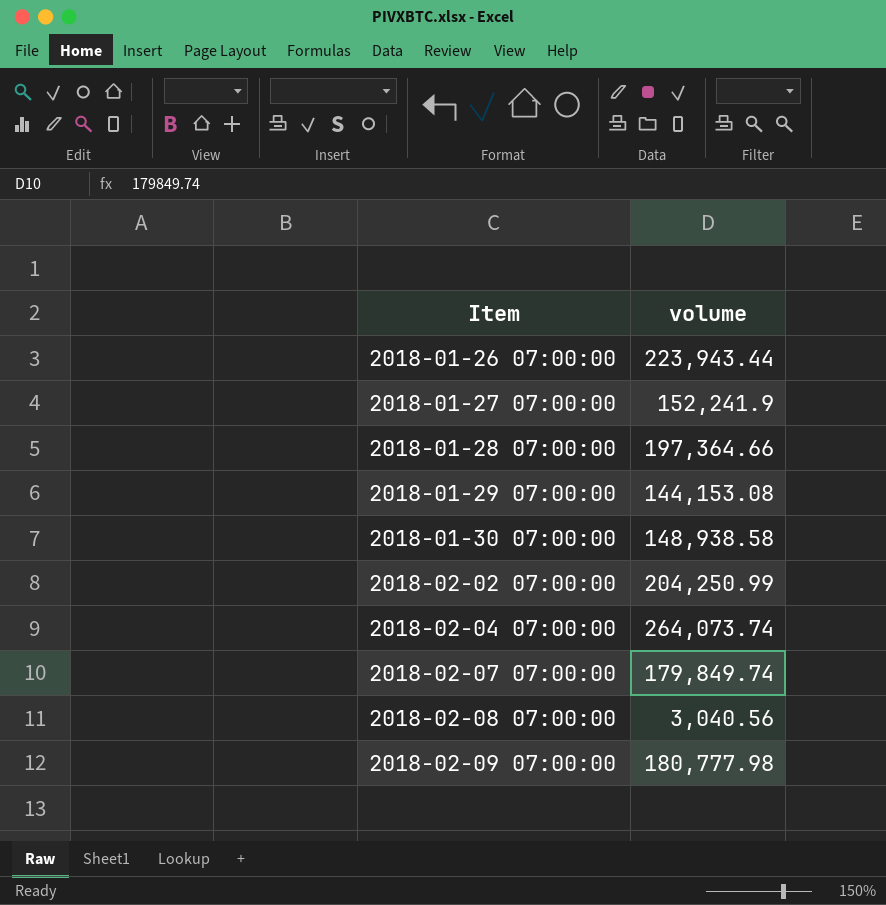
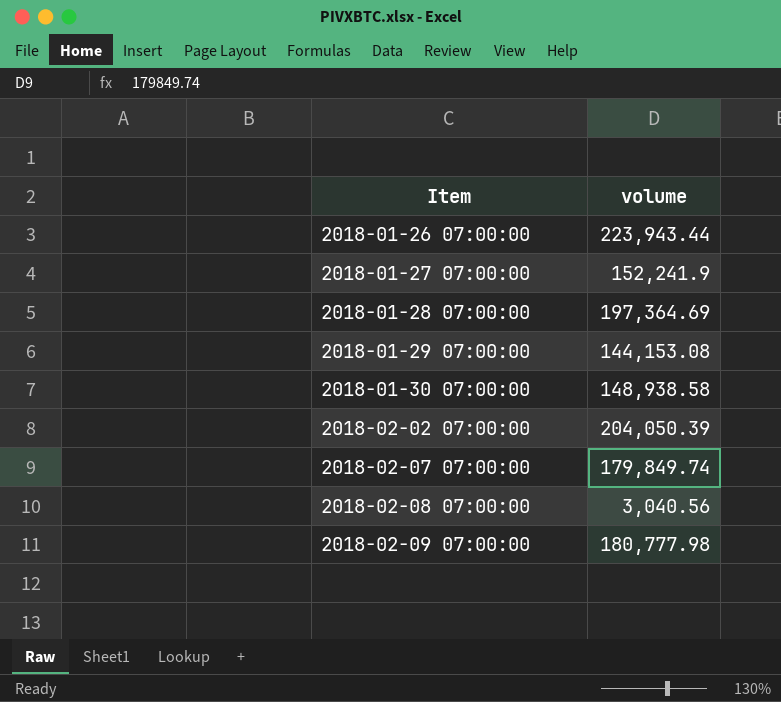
row 2018-02-04 07:00:00: 264,073.74 -> none
2018-01-28 07:00:00 | volume: 197,364.66 -> 197,364.69
2018-02-02 07:00:00 | volume: 204,250.99 -> 204,050.39

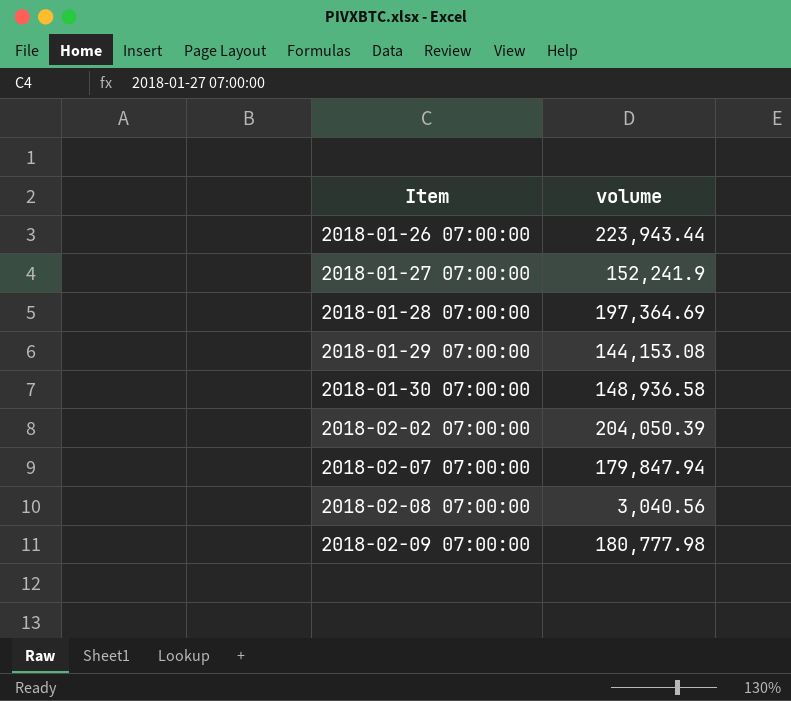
2018-01-30 07:00:00 | volume: 148,938.58 -> 148,936.58
2018-02-07 07:00:00 | volume: 179,849.74 -> 179,847.94

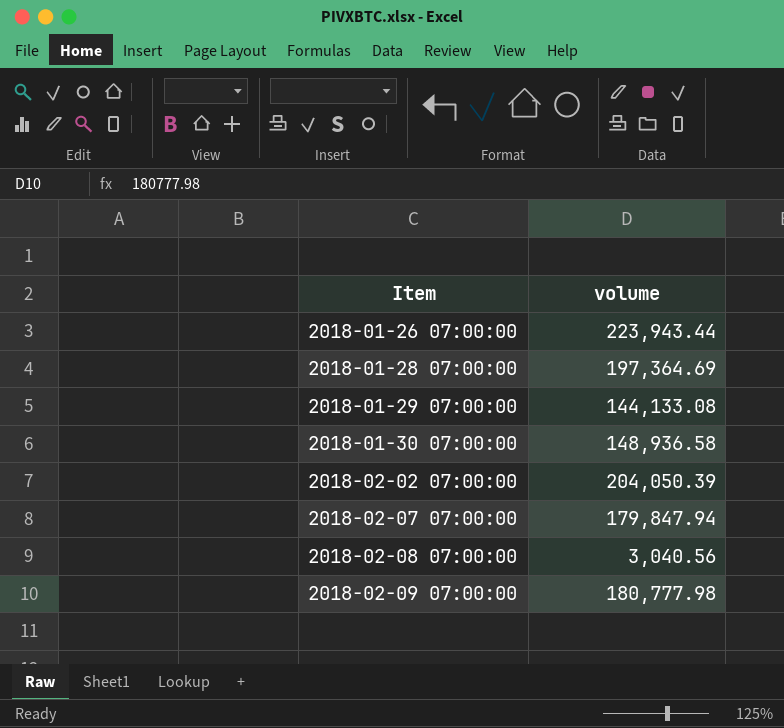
row 2018-01-27 07:00:00: 152,241.9 -> none
2018-01-29 07:00:00 | volume: 144,153.08 -> 144,133.08

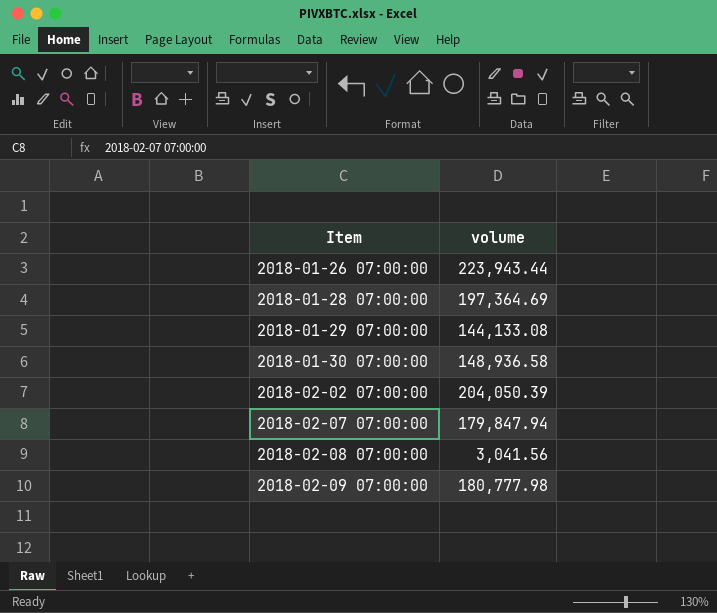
2018-02-08 07:00:00 | volume: 3,040.56 -> 3,041.56

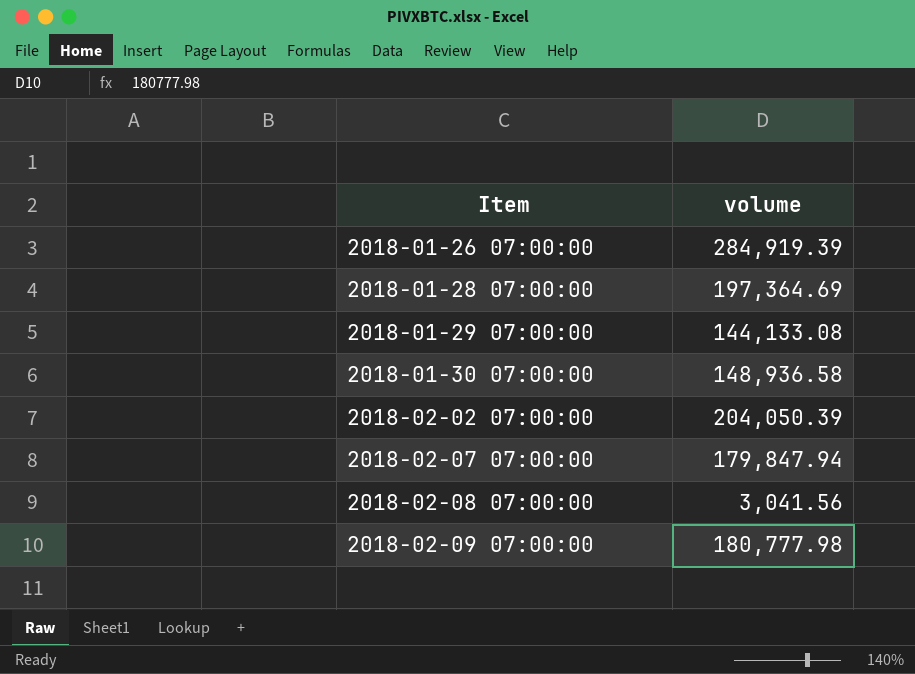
2018-01-26 07:00:00 | volume: 223,943.44 -> 284,919.39

